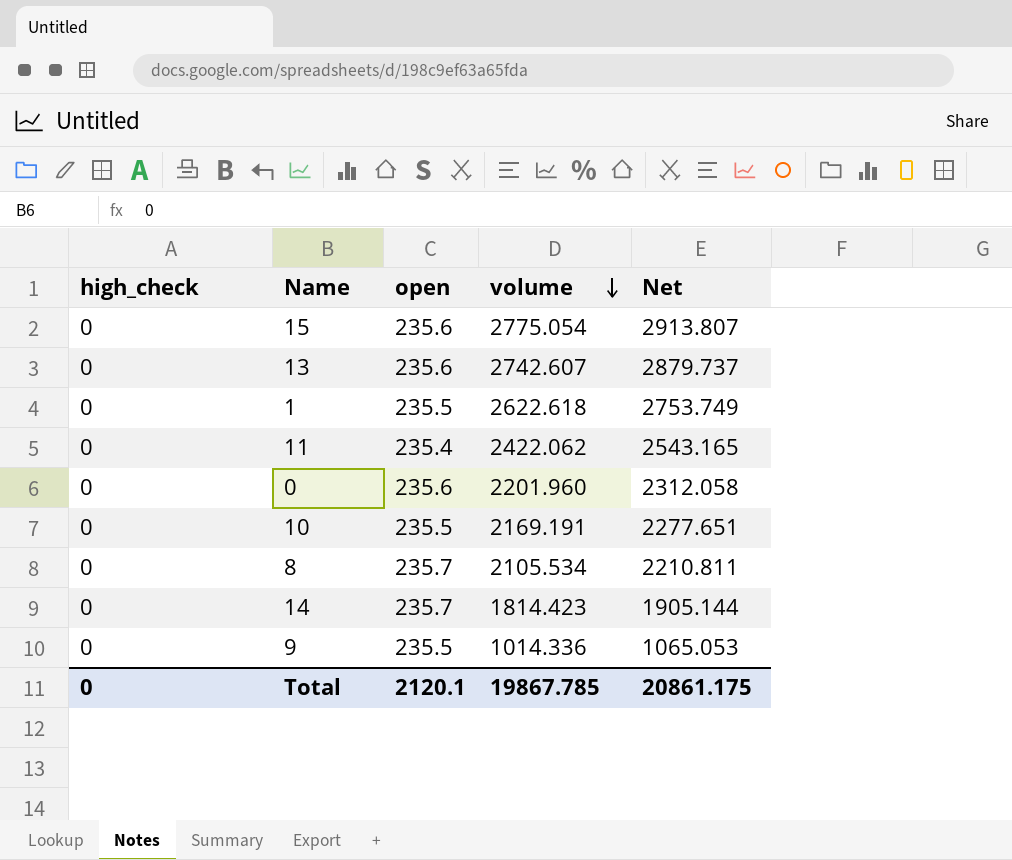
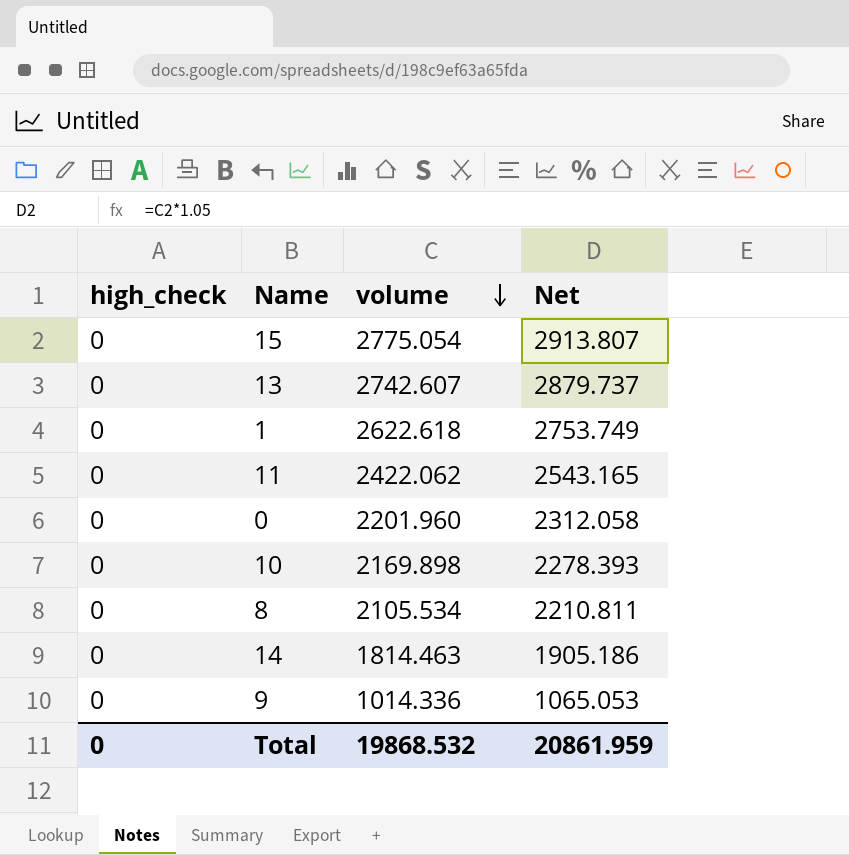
column open | position: 3 -> none
10 | volume: 2169.191 -> 2169.898
10 | Net: 2277.651 -> 2278.393
14 | volume: 1814.423 -> 1814.463
14 | Net: 1905.144 -> 1905.186
Total | volume: 19867.785 -> 19868.532
Total | Net: 20861.175 -> 20861.959

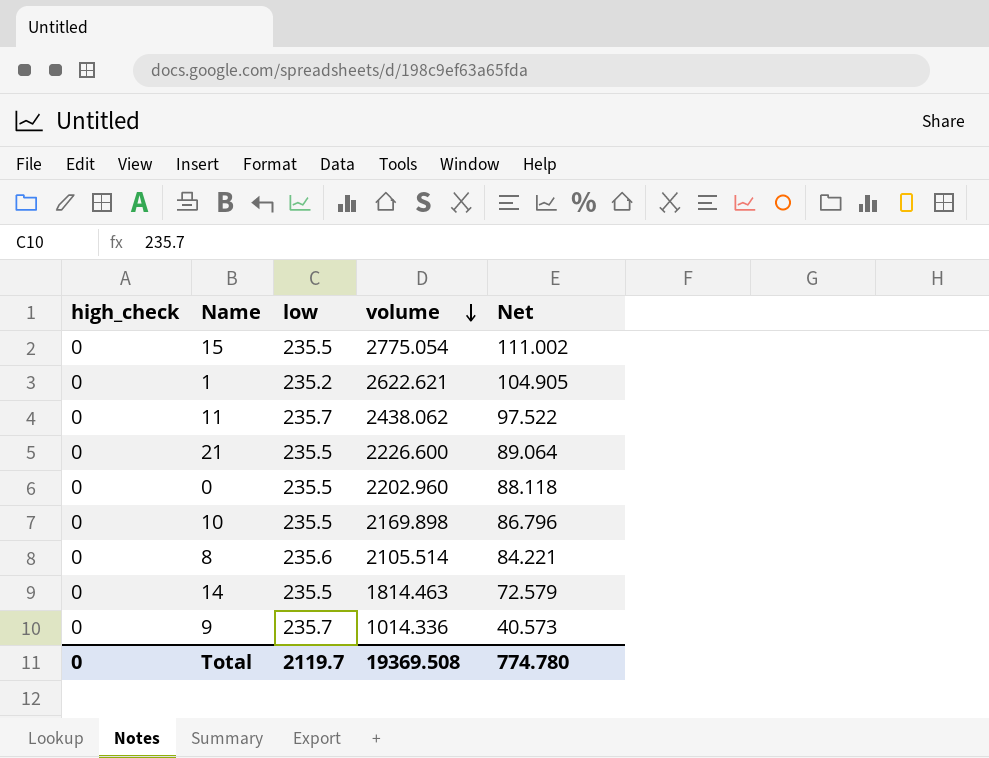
column low | position: none -> 3
column Net | formula: [volume] * 1.05 -> [volume] * 0.04
row 13: 0 | 2742.607 | 2879.737 -> none
1 | volume: 2622.618 -> 2622.621
11 | volume: 2422.062 -> 2438.062
row 21: none -> 0 | 235.5 | 2226.600 | 89.064
0 | volume: 2201.960 -> 2202.960
8 | volume: 2105.534 -> 2105.514
Total | volume: 19868.532 -> 19369.508
Total | Net: 20861.959 -> 774.780

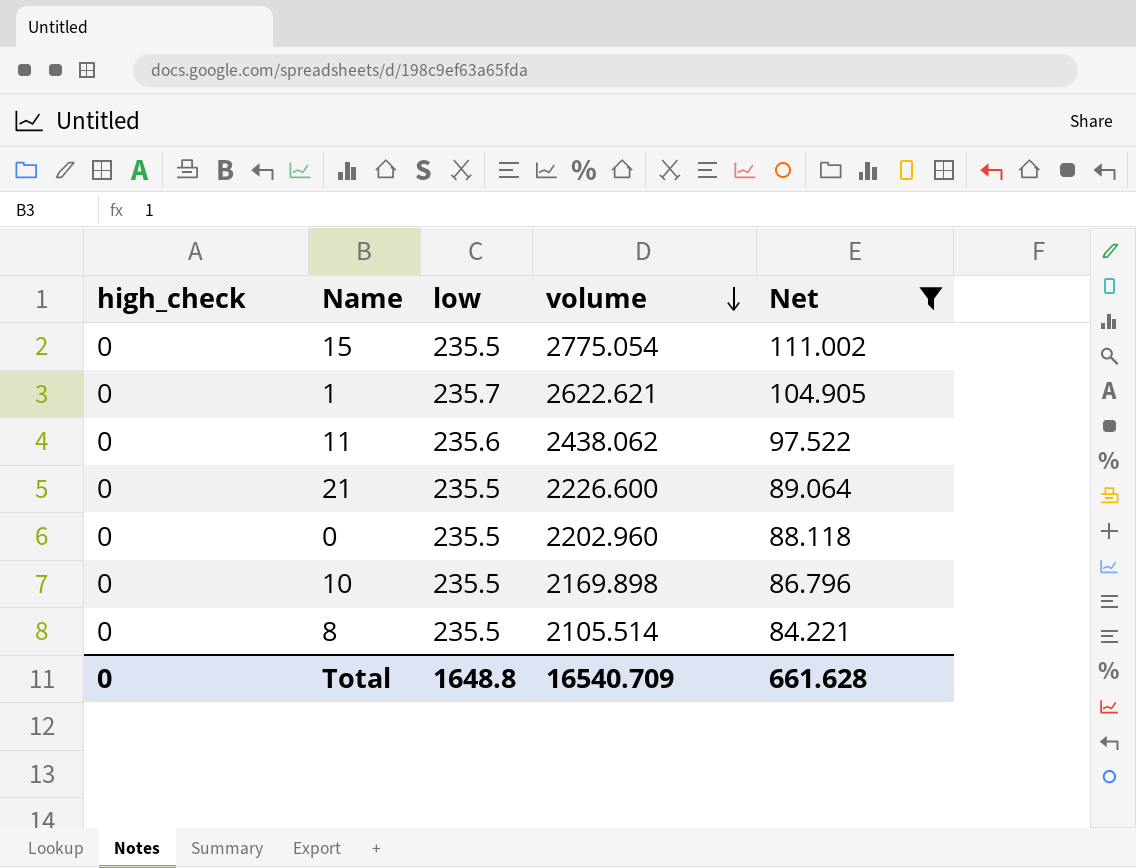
filter: none -> Net >= 84.221
1 | low: 235.2 -> 235.7
11 | low: 235.7 -> 235.6
8 | low: 235.6 -> 235.5
Total | low: 2119.7 -> 1648.8
Total | volume: 19369.508 -> 16540.709
Total | Net: 774.780 -> 661.628

